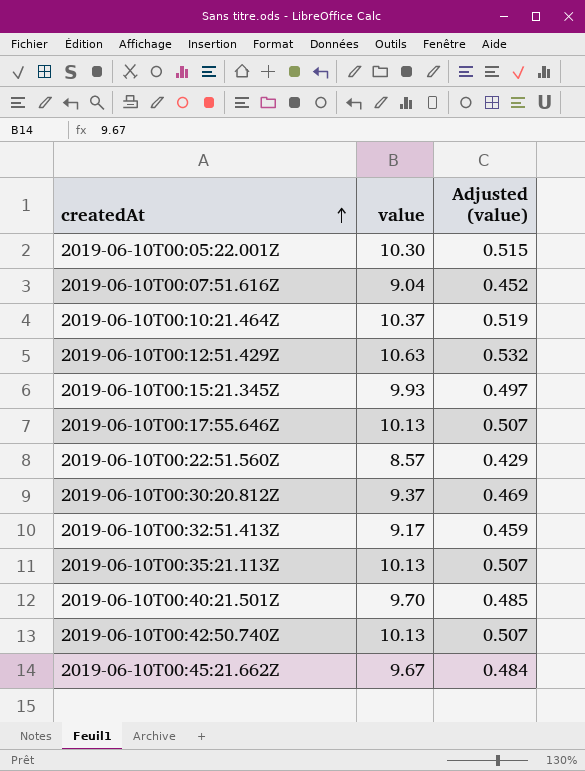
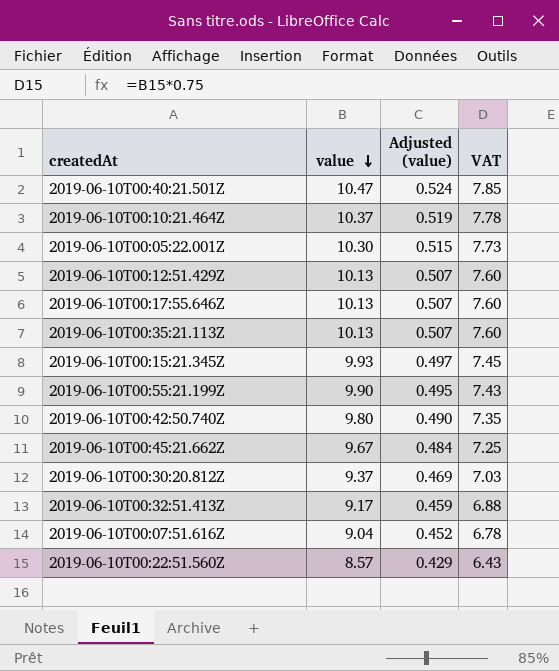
row order: createdAt ascending -> value descending
column VAT | formula: none -> [value] * 0.75
2019-06-10T00:40:21.501Z | value: 9.70 -> 10.47
2019-06-10T00:40:21.501Z | Adjusted (value): 0.485 -> 0.524
2019-06-10T00:12:51.429Z | value: 10.63 -> 10.13
2019-06-10T00:12:51.429Z | Adjusted (value): 0.532 -> 0.507
row 2019-06-10T00:55:21.199Z: none -> 9.90 | 0.495 | 7.43
2019-06-10T00:42:50.740Z | value: 10.13 -> 9.80
2019-06-10T00:42:50.740Z | Adjusted (value): 0.507 -> 0.490

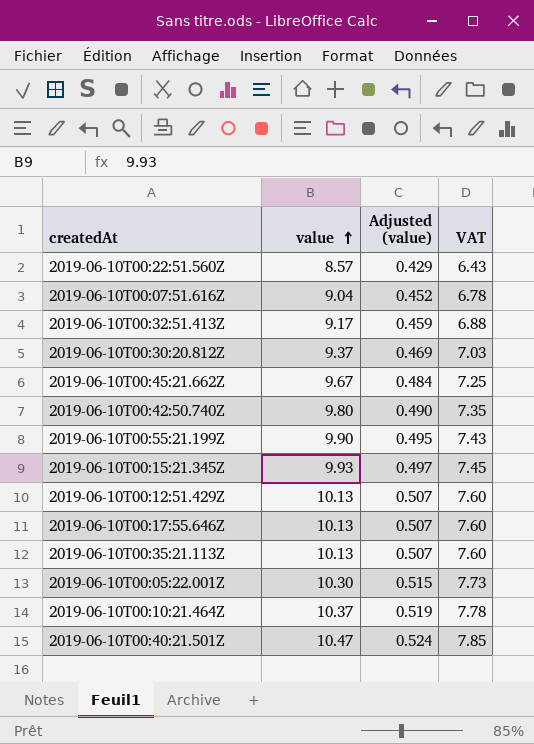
row order: value descending -> value ascending

